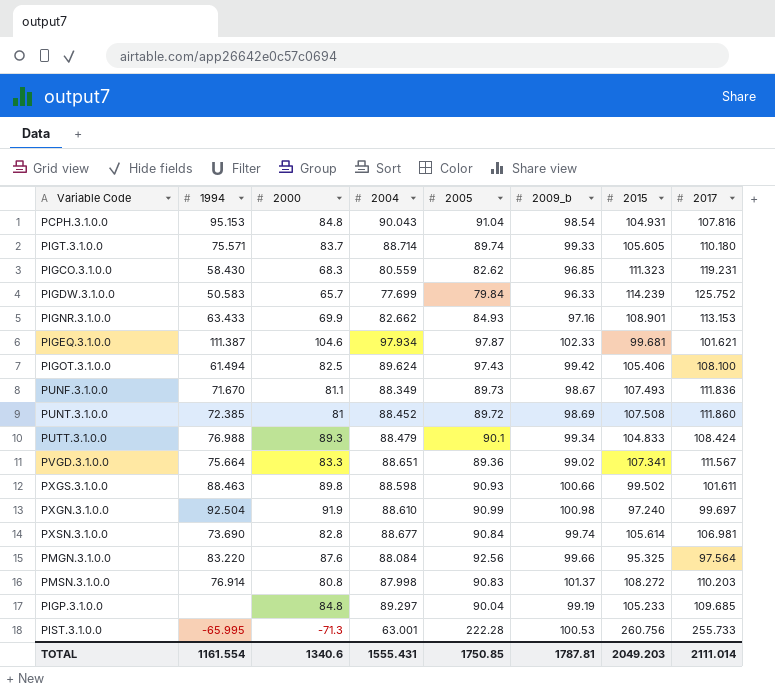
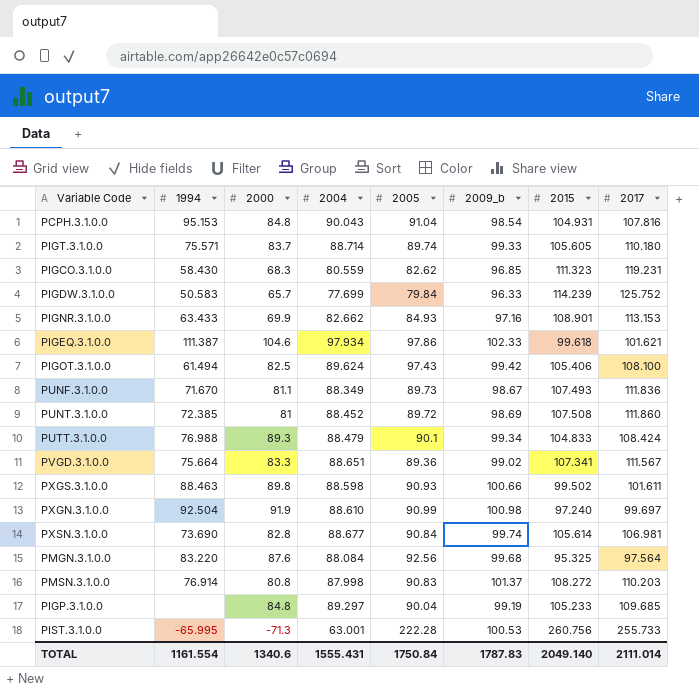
PIGEQ.3.1.0.0 | 2005: 97.87 -> 97.86
PIGEQ.3.1.0.0 | 2015: 99.681 -> 99.618
PMGN.3.1.0.0 | 2009_b: 99.66 -> 99.68
TOTAL | 2005: 1750.85 -> 1750.84
TOTAL | 2009_b: 1787.81 -> 1787.83
TOTAL | 2015: 2049.203 -> 2049.140

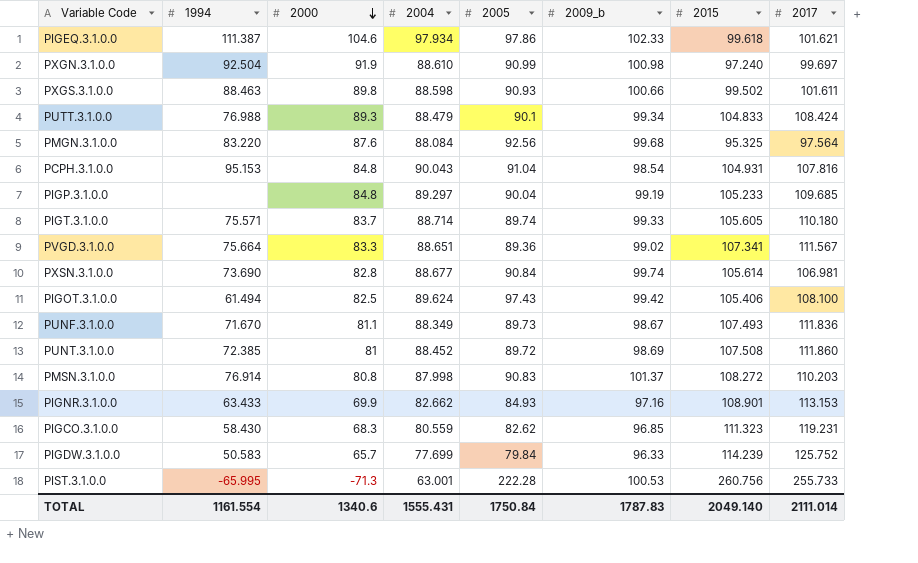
row order: none -> 2000 descending

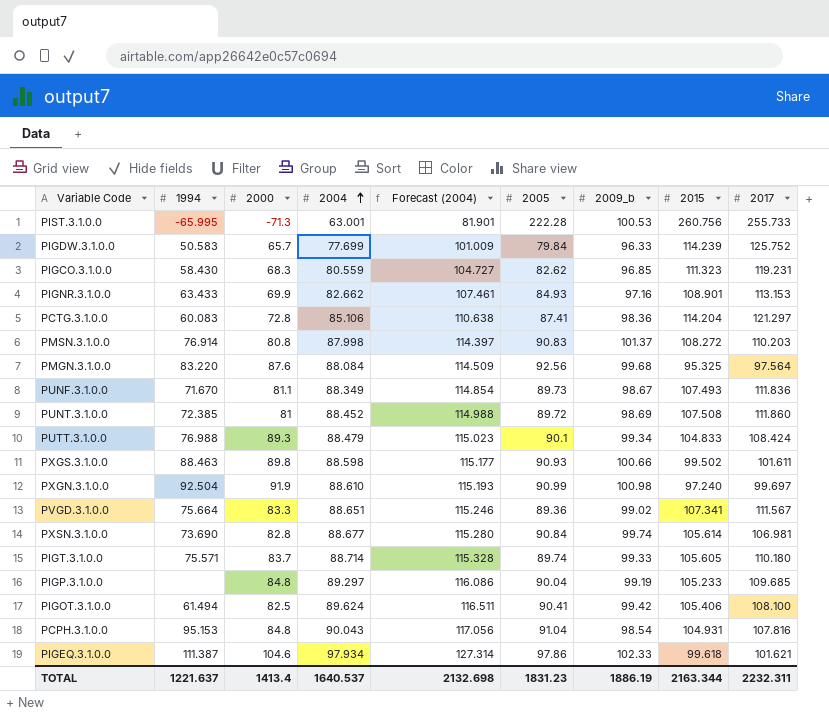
row order: 2000 descending -> 2004 ascending
column Forecast (2004) | formula: none -> [2004] * 1.3
row PCTG.3.1.0.0: none -> 60.083 | 72.8 | 85.106 | 110.638 | 87.41 | 98.36 | 114.204 | 121.297
PIGOT.3.1.0.0 | 2005: 97.43 -> 90.41
TOTAL | 1994: 1161.554 -> 1221.637
TOTAL | 2000: 1340.6 -> 1413.4
TOTAL | 2004: 1555.431 -> 1640.537
TOTAL | 2005: 1750.84 -> 1831.23
TOTAL | 2009_b: 1787.83 -> 1886.19
TOTAL | 2015: 2049.140 -> 2163.344
TOTAL | 2017: 2111.014 -> 2232.311

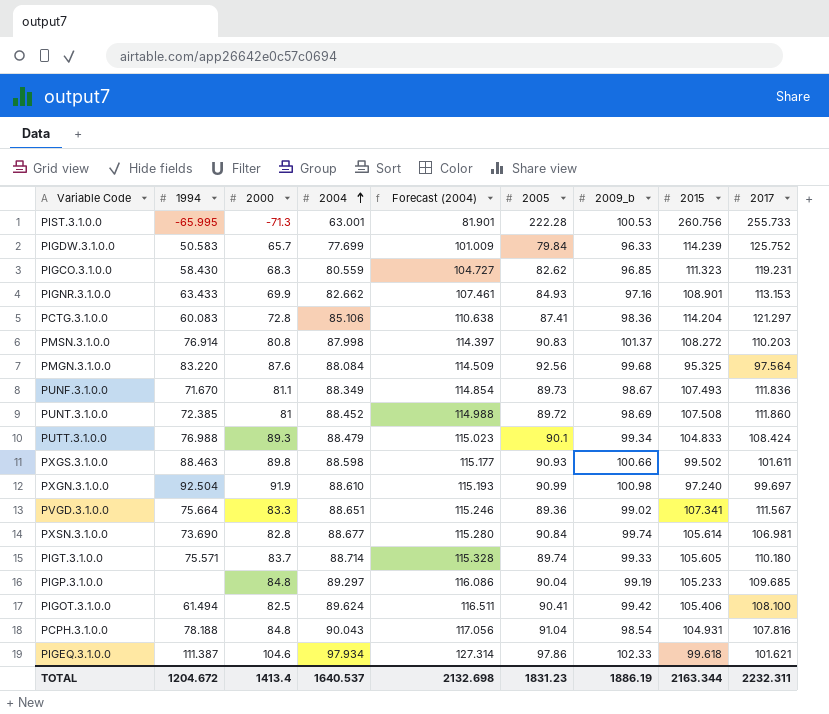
PCPH.3.1.0.0 | 1994: 95.153 -> 78.188
TOTAL | 1994: 1221.637 -> 1204.672

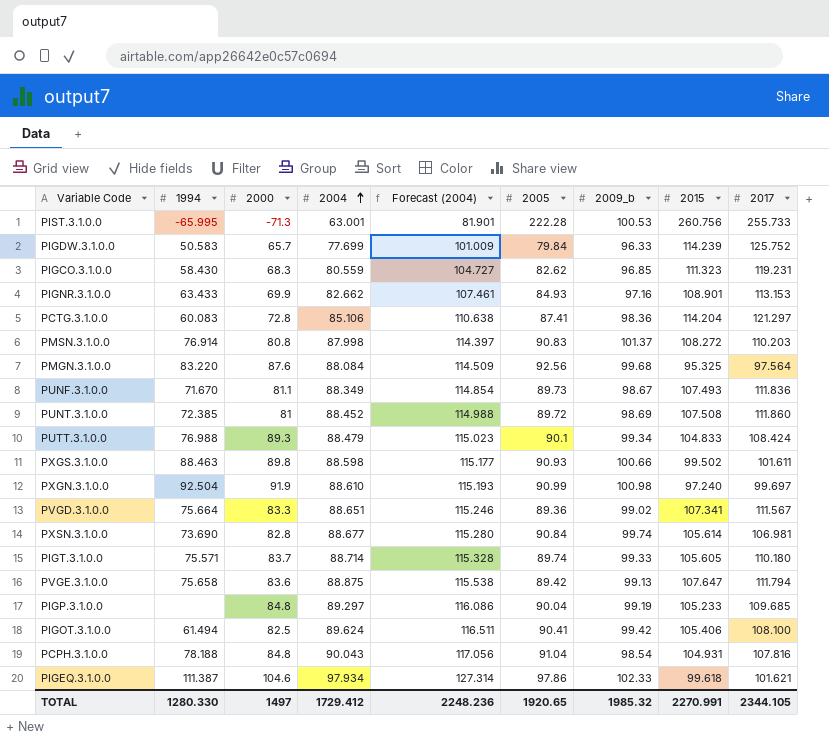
row PVGE.3.1.0.0: none -> 75.658 | 83.6 | 88.875 | 115.538 | 89.42 | 99.13 | 107.647 | 111.794
TOTAL | 1994: 1204.672 -> 1280.330
TOTAL | 2000: 1413.4 -> 1497
TOTAL | 2004: 1640.537 -> 1729.412
TOTAL | Forecast (2004): 2132.698 -> 2248.236
TOTAL | 2005: 1831.23 -> 1920.65
TOTAL | 2009_b: 1886.19 -> 1985.32
TOTAL | 2015: 2163.344 -> 2270.991
TOTAL | 2017: 2232.311 -> 2344.105

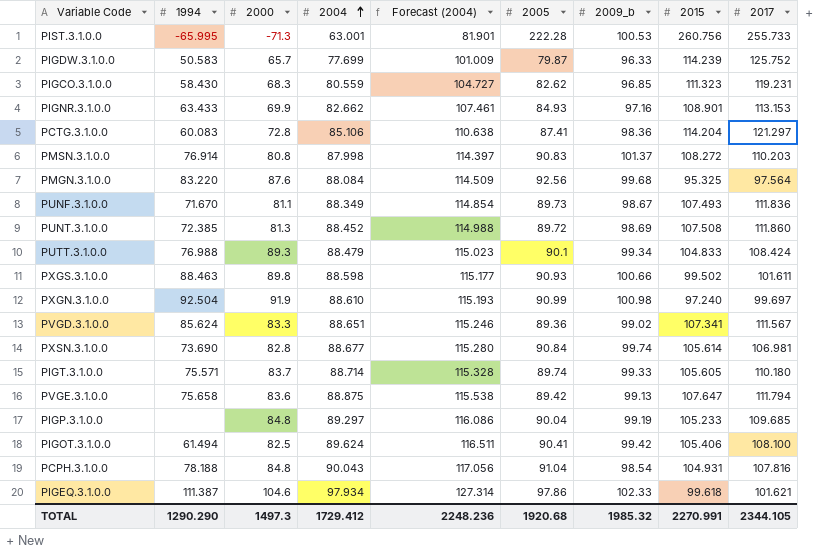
PIGDW.3.1.0.0 | 2005: 79.84 -> 79.87
PUNT.3.1.0.0 | 2000: 81 -> 81.3
PVGD.3.1.0.0 | 1994: 75.664 -> 85.624
TOTAL | 1994: 1280.330 -> 1290.290
TOTAL | 2000: 1497 -> 1497.3
TOTAL | 2005: 1920.65 -> 1920.68

